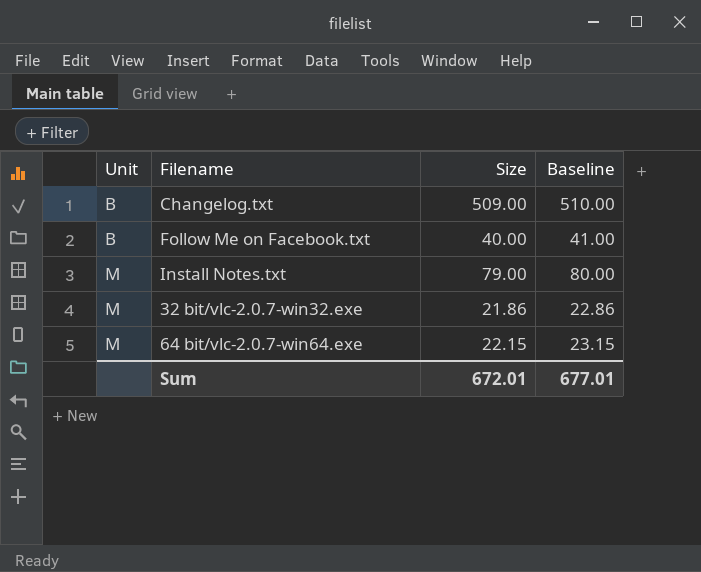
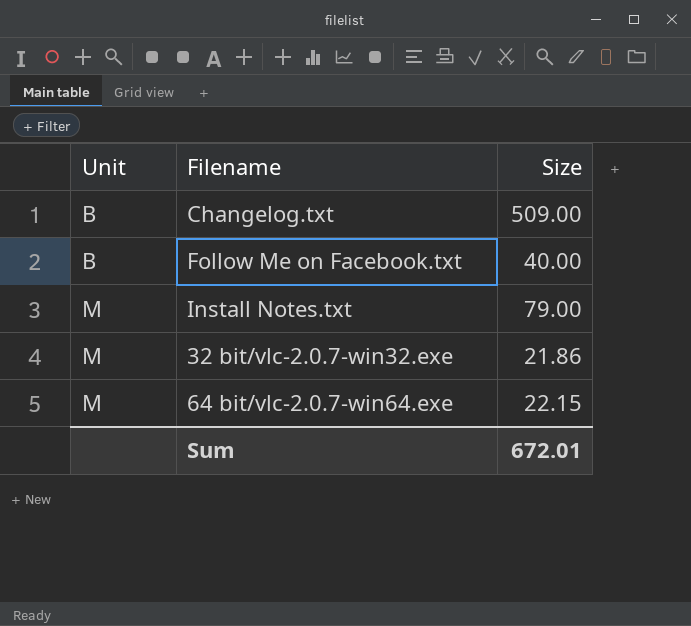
column Baseline | formula: [Size] + 1 -> none

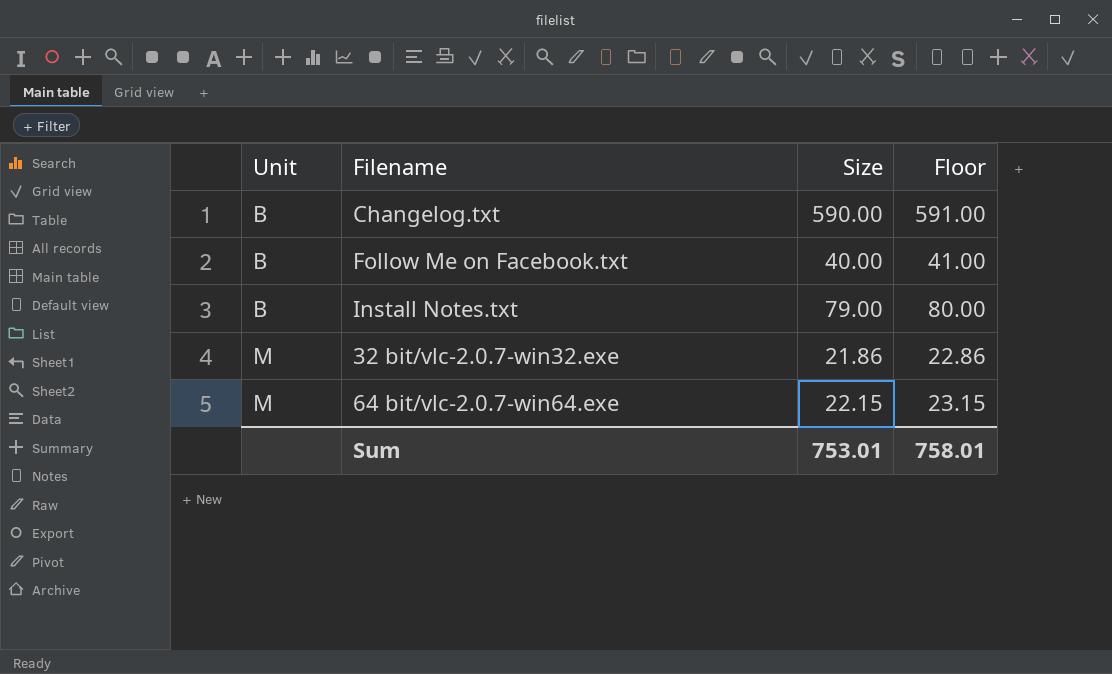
column Floor | formula: none -> [Size] + 1
Changelog.txt | Size: 509.00 -> 590.00
Install Notes.txt | Unit: M -> B
Sum | Size: 672.01 -> 753.01

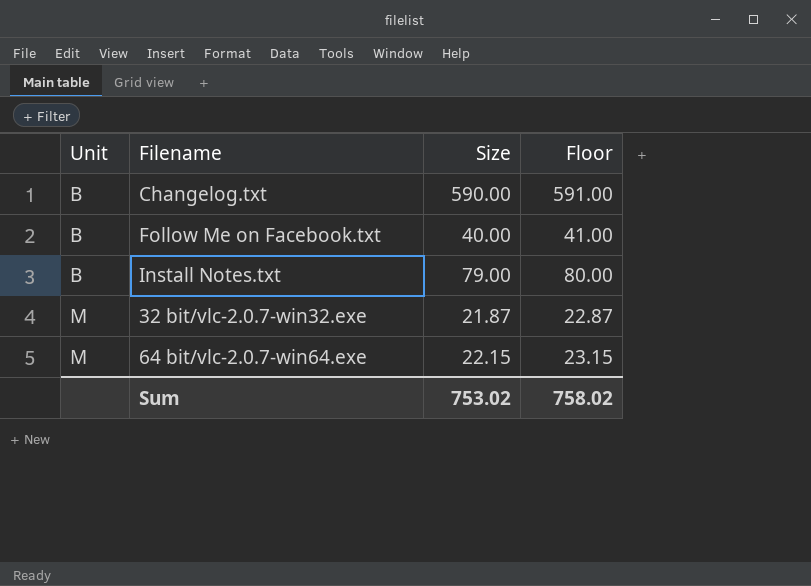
32 bit/vlc-2.0.7-win32.exe | Size: 21.86 -> 21.87
32 bit/vlc-2.0.7-win32.exe | Floor: 22.86 -> 22.87
Sum | Size: 753.01 -> 753.02
Sum | Floor: 758.01 -> 758.02

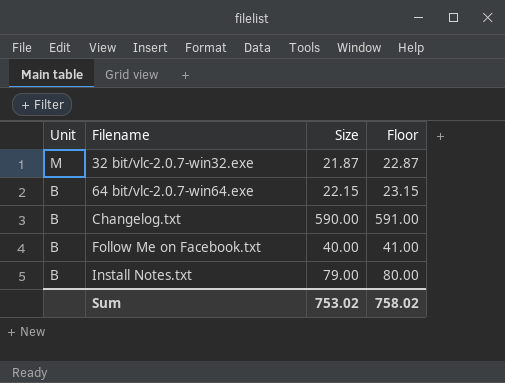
row order: Unit ascending -> Unit descending
64 bit/vlc-2.0.7-win64.exe | Unit: M -> B

